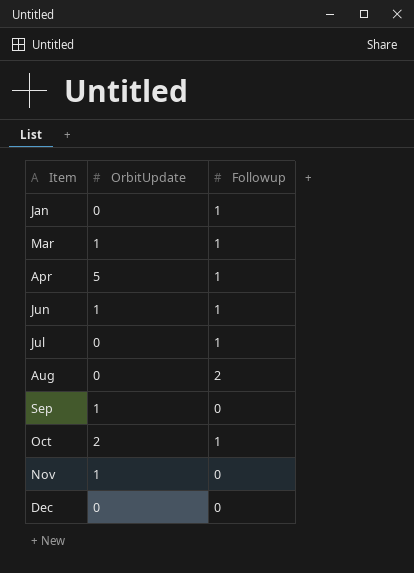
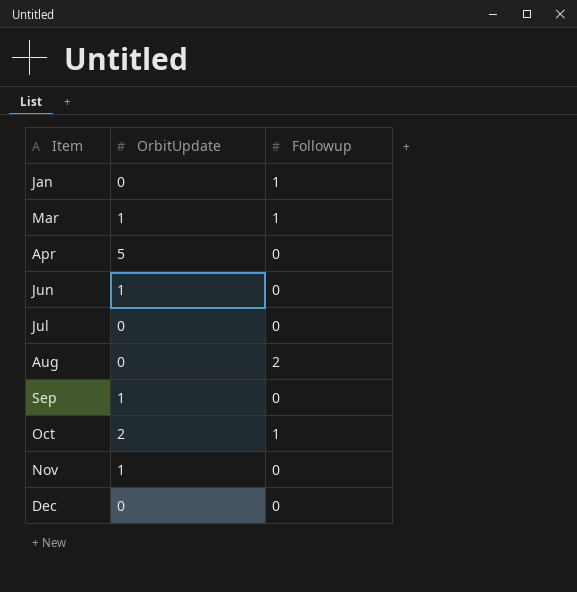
Apr | Followup: 1 -> 0
Jun | Followup: 1 -> 0
Jul | Followup: 1 -> 0

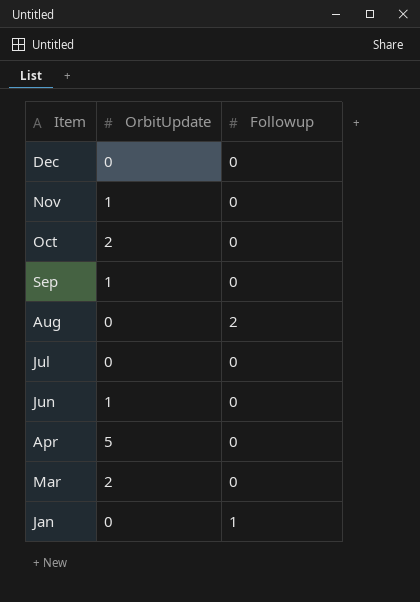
row order: Item ascending -> Item descending
Oct | Followup: 1 -> 0
Mar | OrbitUpdate: 1 -> 2
Mar | Followup: 1 -> 0

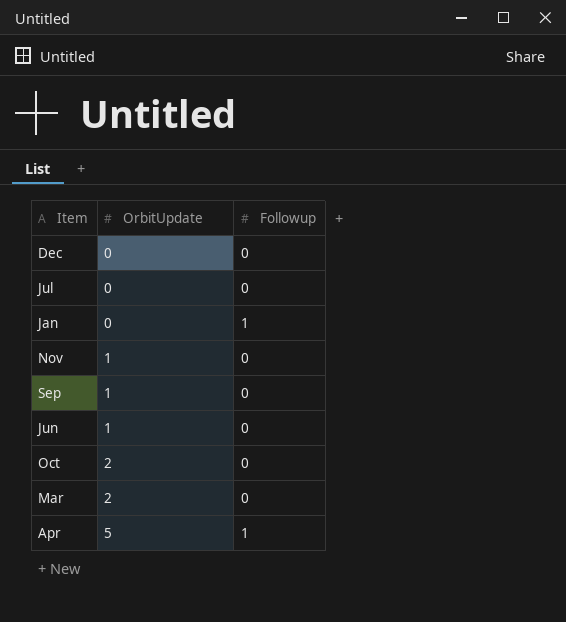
row order: Item descending -> OrbitUpdate ascending
row Aug: 0 | 2 -> none
Apr | Followup: 0 -> 1

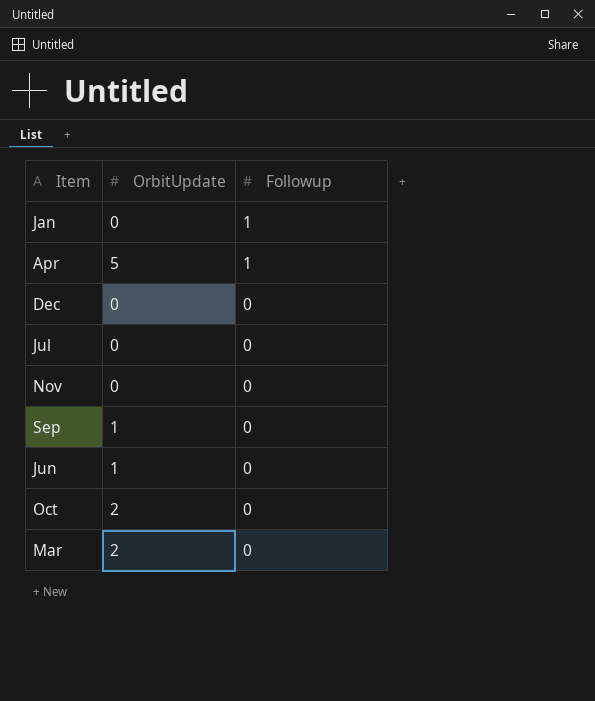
row order: OrbitUpdate ascending -> Followup descending
Nov | OrbitUpdate: 1 -> 0

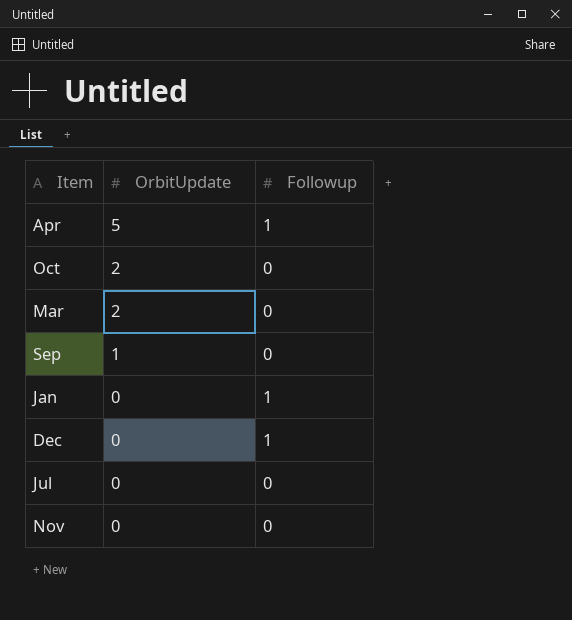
row order: Followup descending -> OrbitUpdate descending
row Jun: 1 | 0 -> none
Dec | Followup: 0 -> 1

